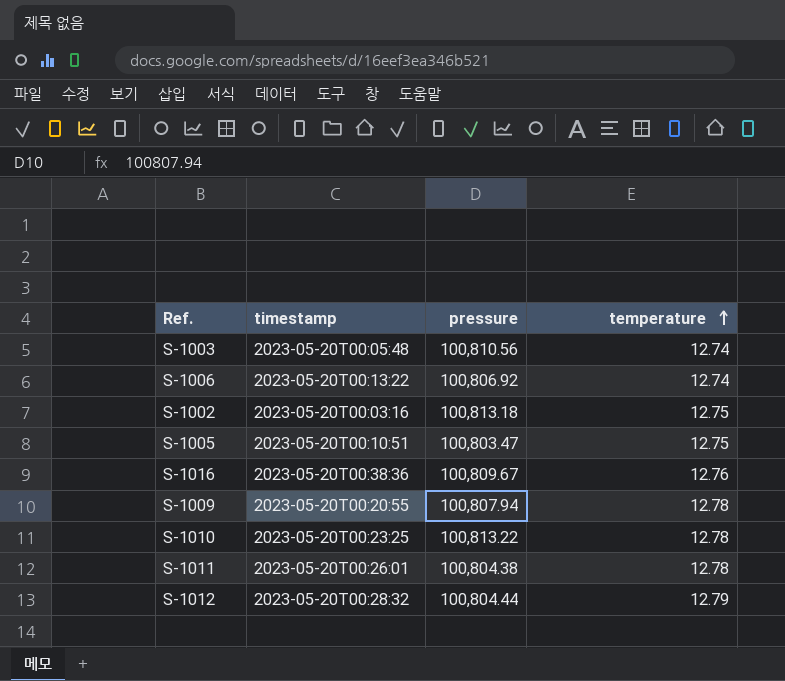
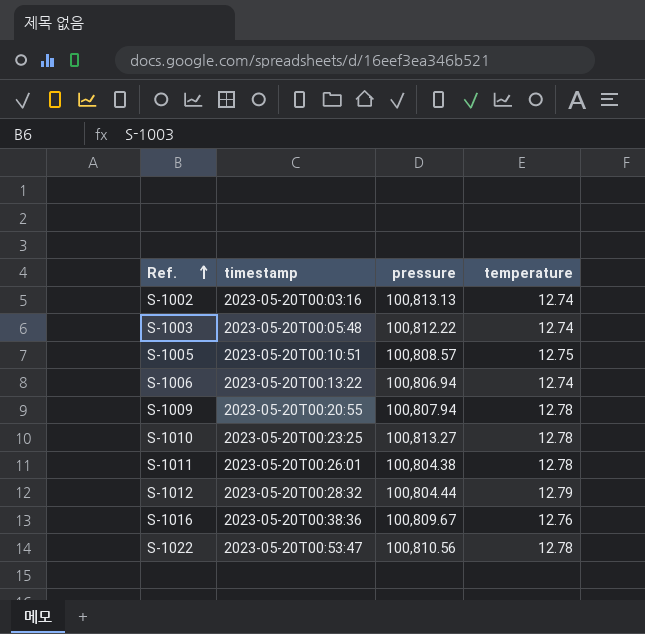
row order: temperature ascending -> Ref. ascending
S-1002 | pressure: 100,813.18 -> 100,813.13
S-1002 | temperature: 12.75 -> 12.74
S-1003 | pressure: 100,810.56 -> 100,812.22
S-1005 | pressure: 100,803.47 -> 100,808.57
S-1006 | pressure: 100,806.92 -> 100,806.94
S-1010 | pressure: 100,813.22 -> 100,813.27
row S-1022: none -> 2023-05-20T00:53:47 | 100,810.56 | 12.78

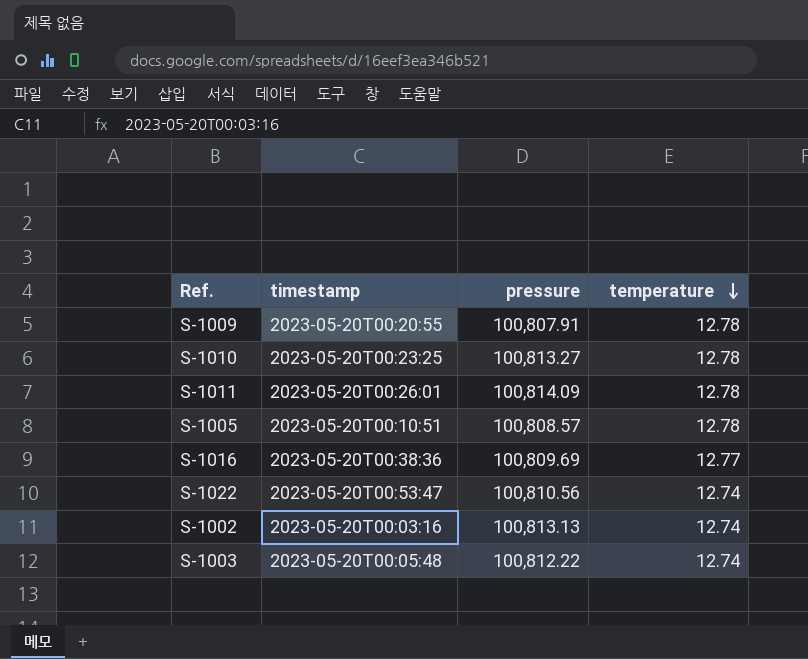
row order: Ref. ascending -> temperature descending
row S-1006: 2023-05-20T00:13:22 | 100,806.94 | 12.74 -> none
row S-1012: 2023-05-20T00:28:32 | 100,804.44 | 12.79 -> none
S-1009 | pressure: 100,807.94 -> 100,807.91
S-1011 | pressure: 100,804.38 -> 100,814.09
S-1005 | temperature: 12.75 -> 12.78
S-1016 | pressure: 100,809.67 -> 100,809.69
S-1016 | temperature: 12.76 -> 12.77
S-1022 | temperature: 12.78 -> 12.74

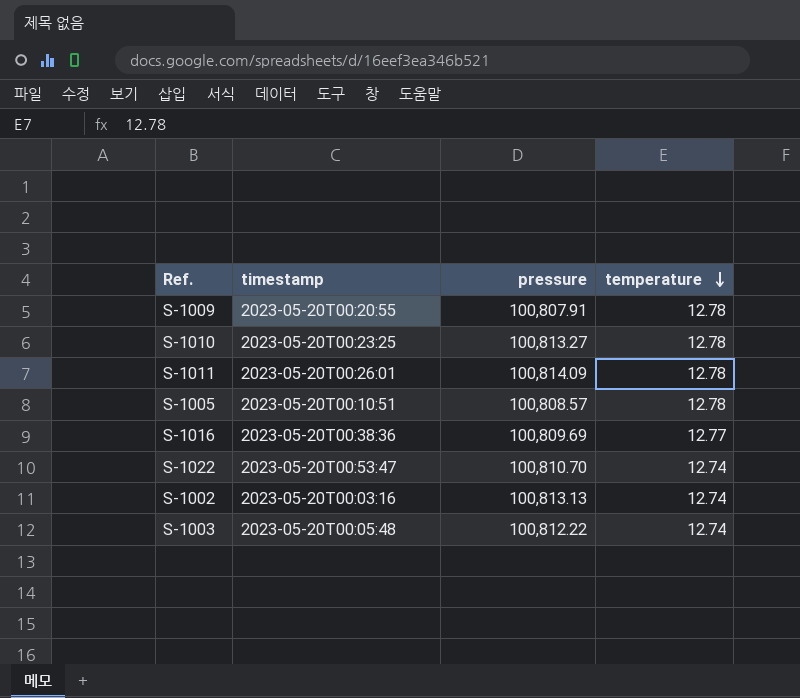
S-1022 | pressure: 100,810.56 -> 100,810.70

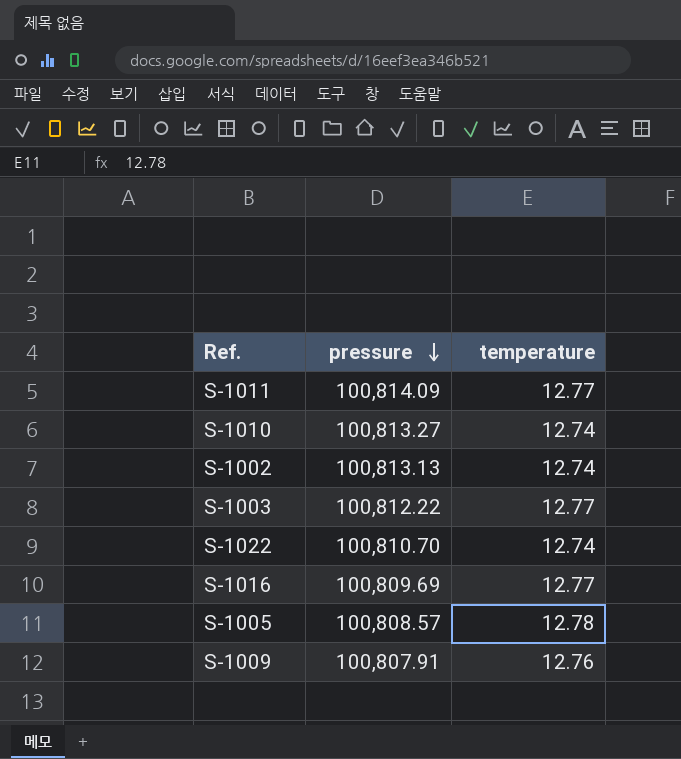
row order: temperature descending -> pressure descending
column timestamp | position: 2 -> none
S-1011 | temperature: 12.78 -> 12.77
S-1010 | temperature: 12.78 -> 12.74
S-1003 | temperature: 12.74 -> 12.77
S-1009 | temperature: 12.78 -> 12.76

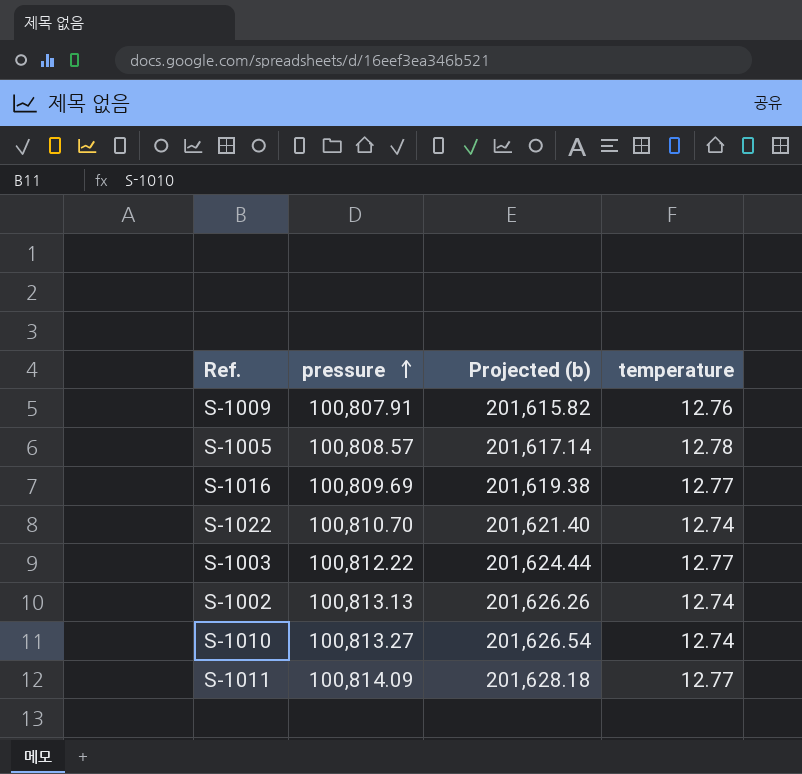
row order: pressure descending -> pressure ascending
column Projected (b) | formula: none -> [pressure] * 2

